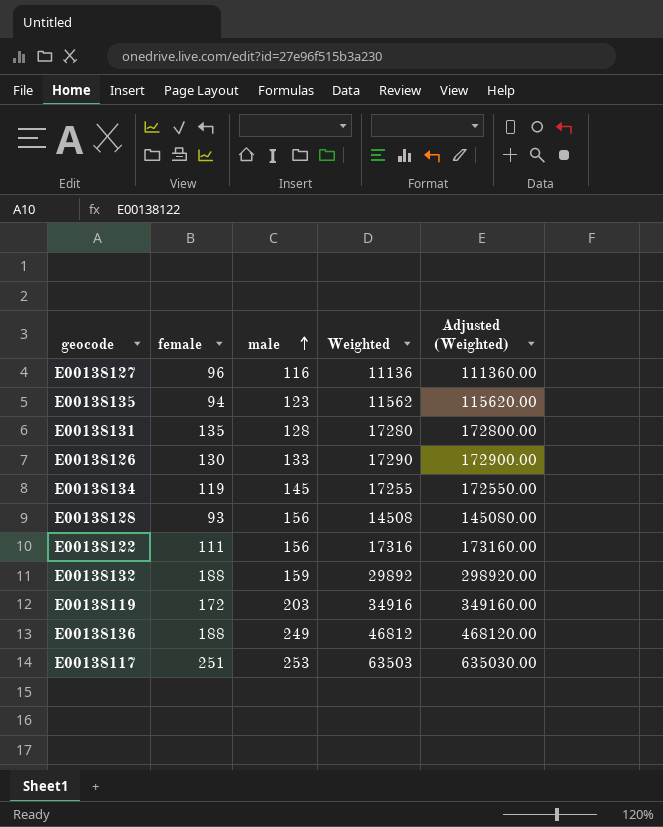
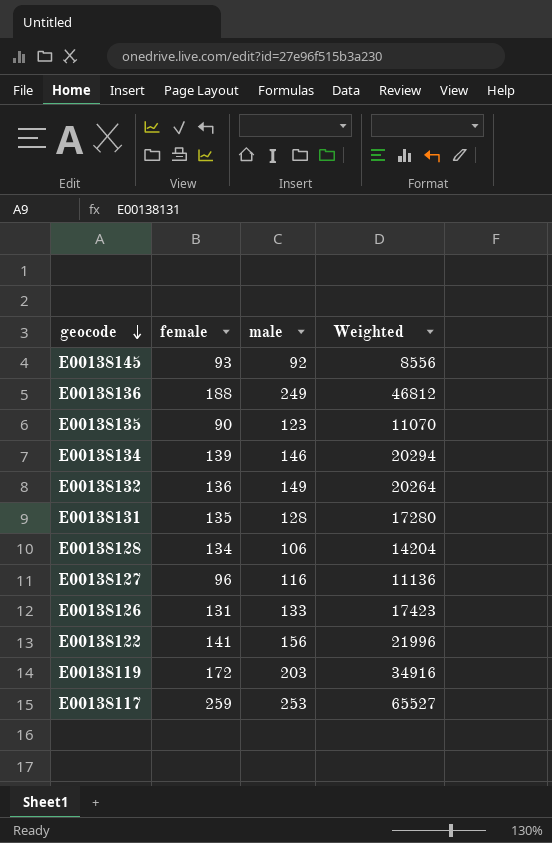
row order: male ascending -> geocode descending
column Adjusted (Weighted) | formula: [Weighted] * 10 -> none
row E00138145: none -> 93 | 92 | 8556
E00138135 | female: 94 -> 90
E00138135 | Weighted: 11562 -> 11070
E00138134 | female: 119 -> 139
E00138134 | male: 145 -> 146
E00138134 | Weighted: 17255 -> 20294
E00138132 | female: 188 -> 136
E00138132 | male: 159 -> 149
E00138132 | Weighted: 29892 -> 20264
E00138128 | female: 93 -> 134
E00138128 | male: 156 -> 106
E00138128 | Weighted: 14508 -> 14204
E00138126 | female: 130 -> 131
E00138126 | Weighted: 17290 -> 17423
E00138122 | female: 111 -> 141
E00138122 | Weighted: 17316 -> 21996
E00138117 | female: 251 -> 259
E00138117 | Weighted: 63503 -> 65527

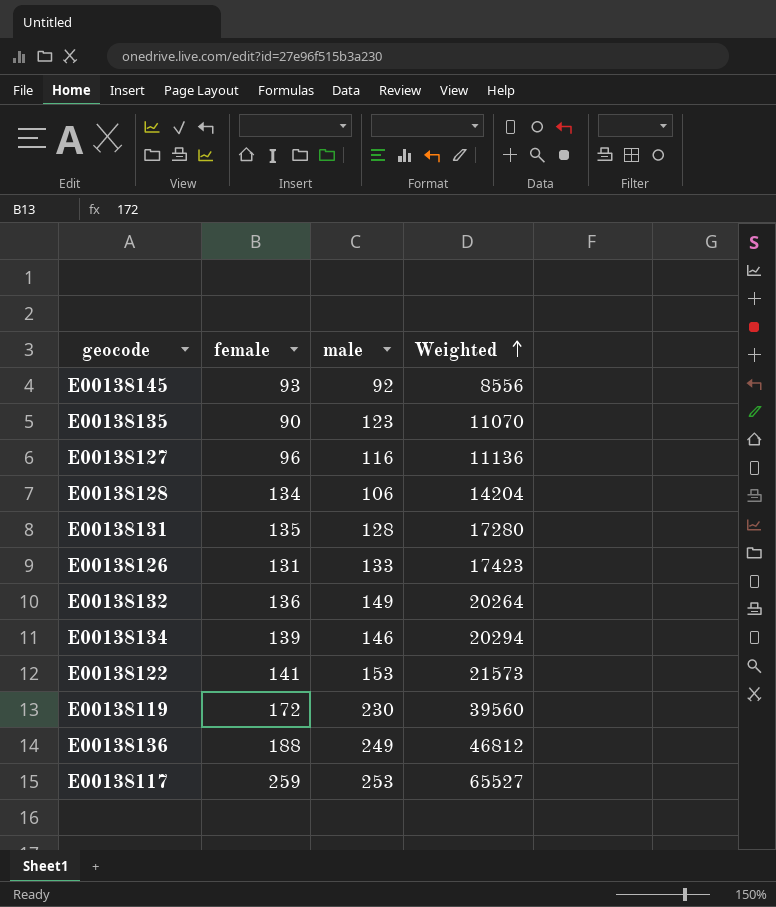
row order: geocode descending -> Weighted ascending
E00138122 | male: 156 -> 153
E00138122 | Weighted: 21996 -> 21573
E00138119 | male: 203 -> 230
E00138119 | Weighted: 34916 -> 39560

